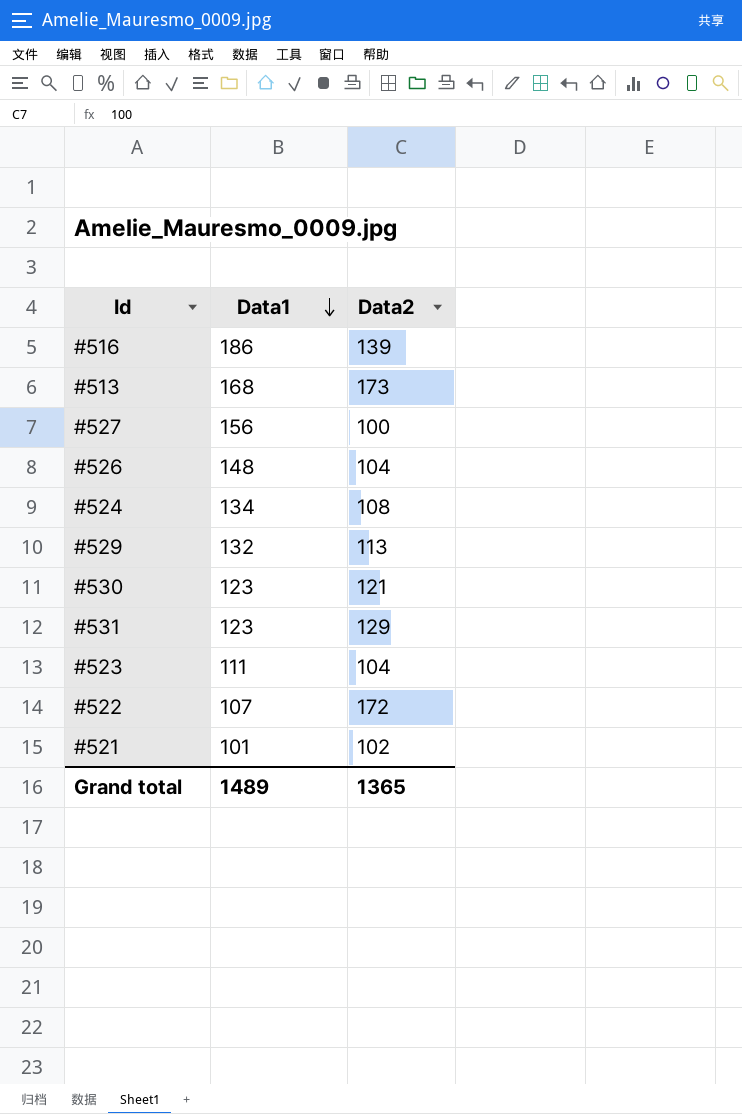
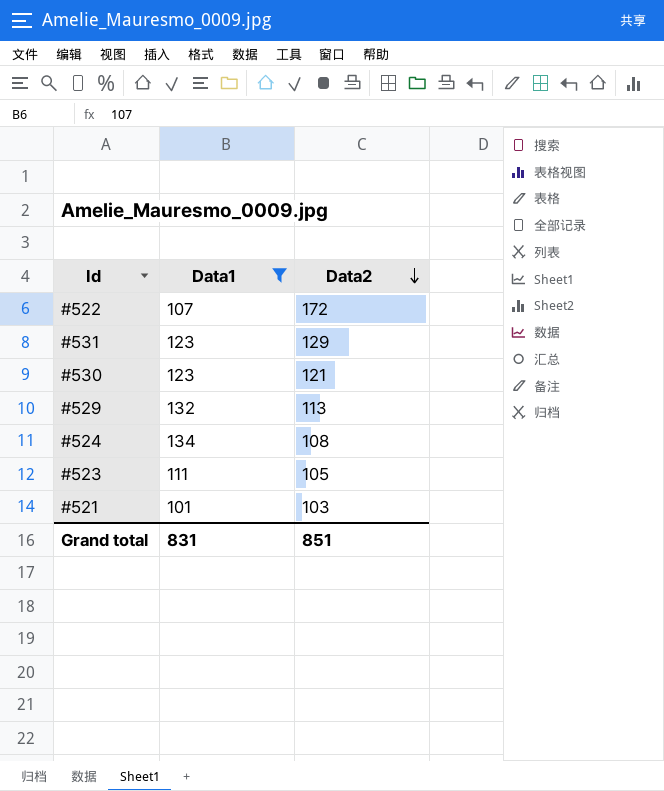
filter: none -> Data1 <= 134
row order: Data1 descending -> Data2 descending
#523 | Data2: 104 -> 105
#521 | Data2: 102 -> 103
Grand total | Data1: 1489 -> 831
Grand total | Data2: 1365 -> 851

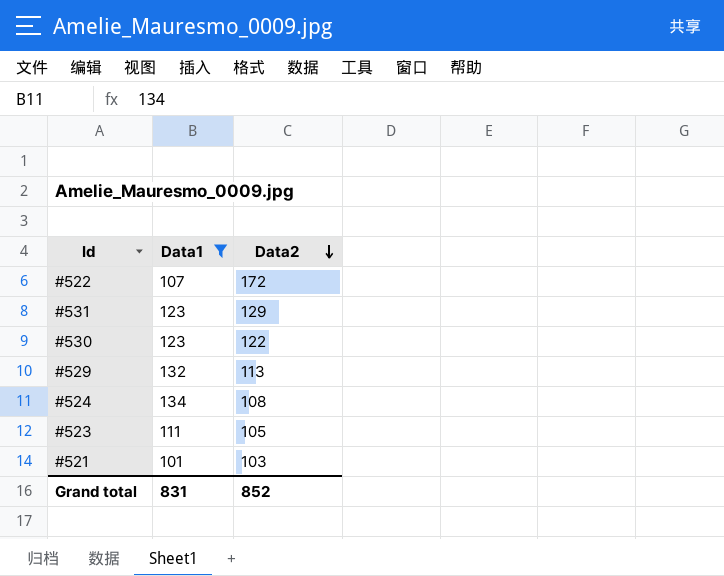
#530 | Data2: 121 -> 122
Grand total | Data2: 851 -> 852

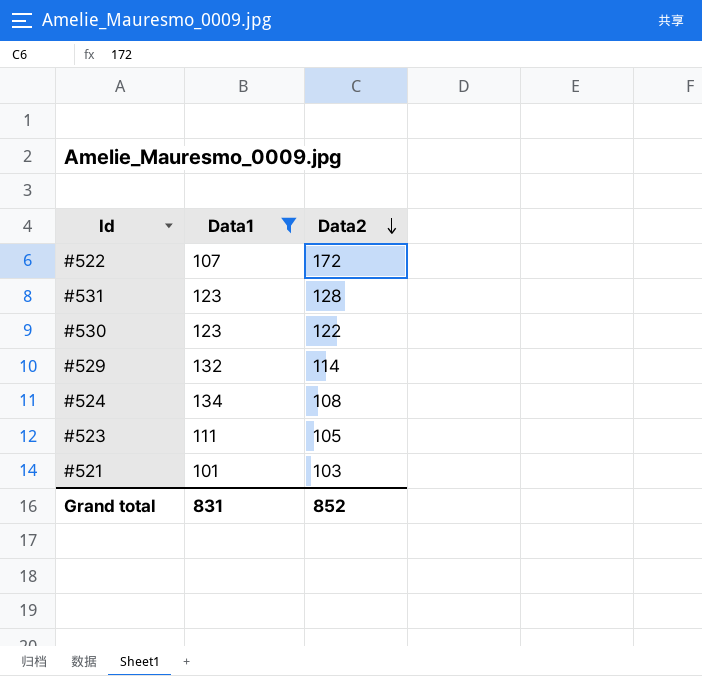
#531 | Data2: 129 -> 128
#529 | Data2: 113 -> 114

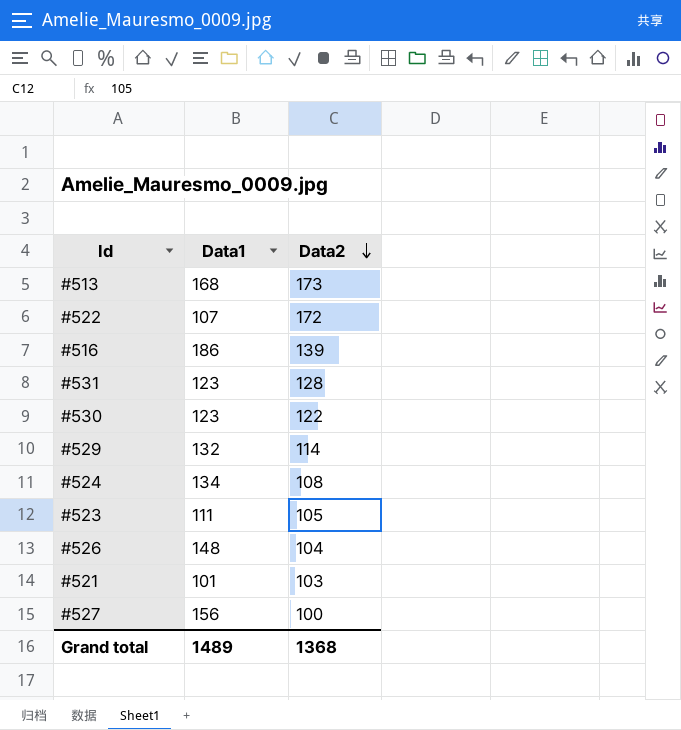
filter: Data1 <= 134 -> none
Grand total | Data1: 831 -> 1489
Grand total | Data2: 852 -> 1368

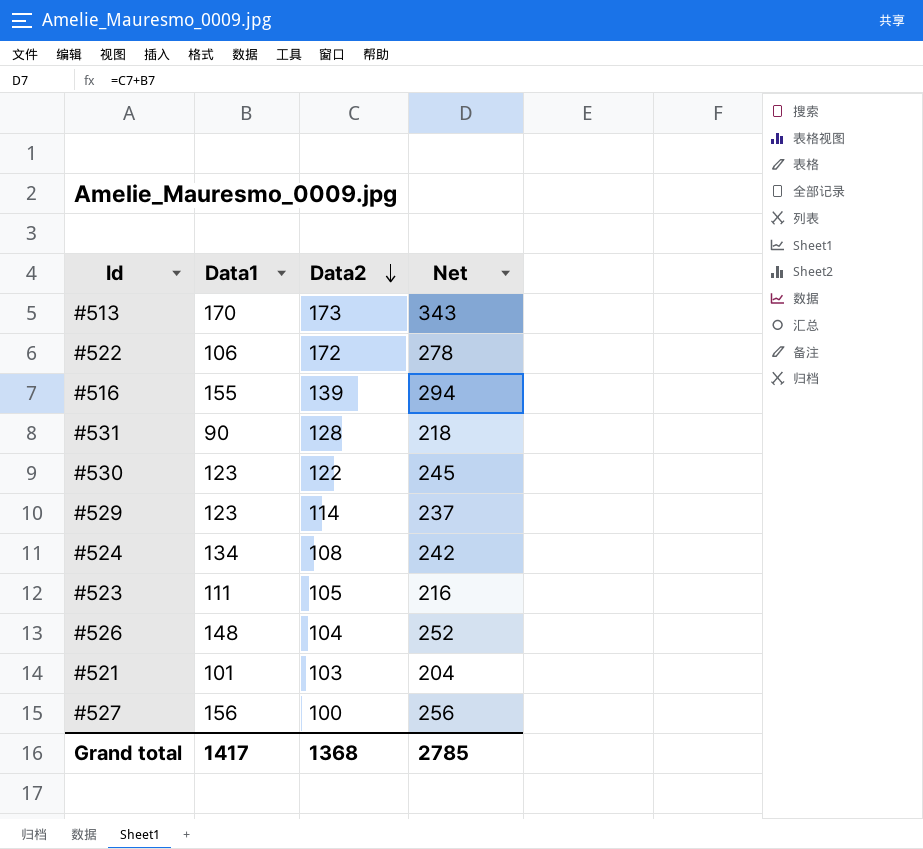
column Net | formula: none -> [Data1] + [Data2]
#513 | Data1: 168 -> 170
#522 | Data1: 107 -> 106
#516 | Data1: 186 -> 155
#531 | Data1: 123 -> 90
#529 | Data1: 132 -> 123
Grand total | Data1: 1489 -> 1417

